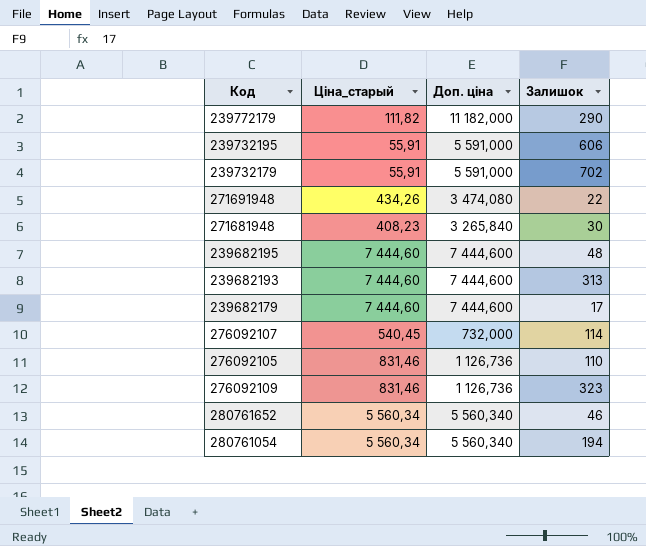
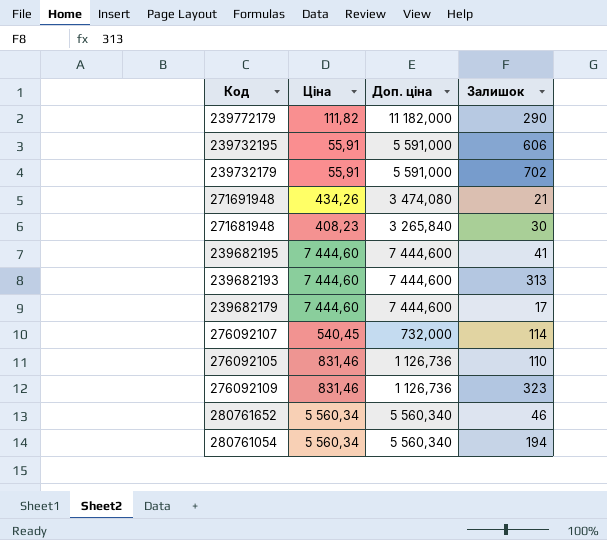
column name: Ціна_старый -> Ціна
271691948 | Залишок: 22 -> 21
239682195 | Залишок: 48 -> 41

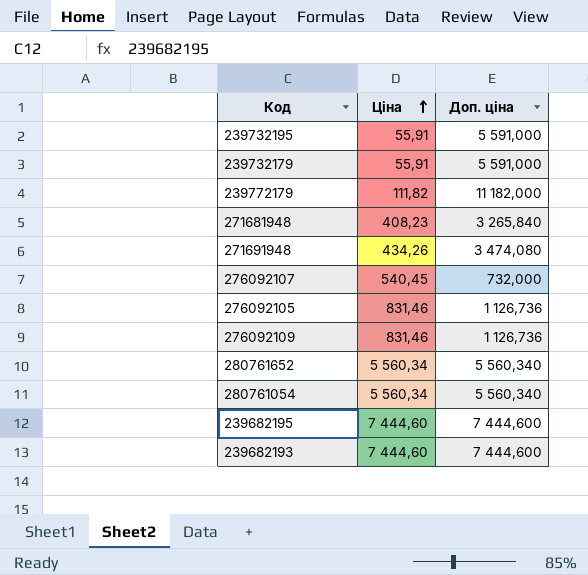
row order: none -> Ціна ascending
column Залишок | position: 4 -> none
row 239682179: 7 444,60 | 7 444,600 | 17 -> none

